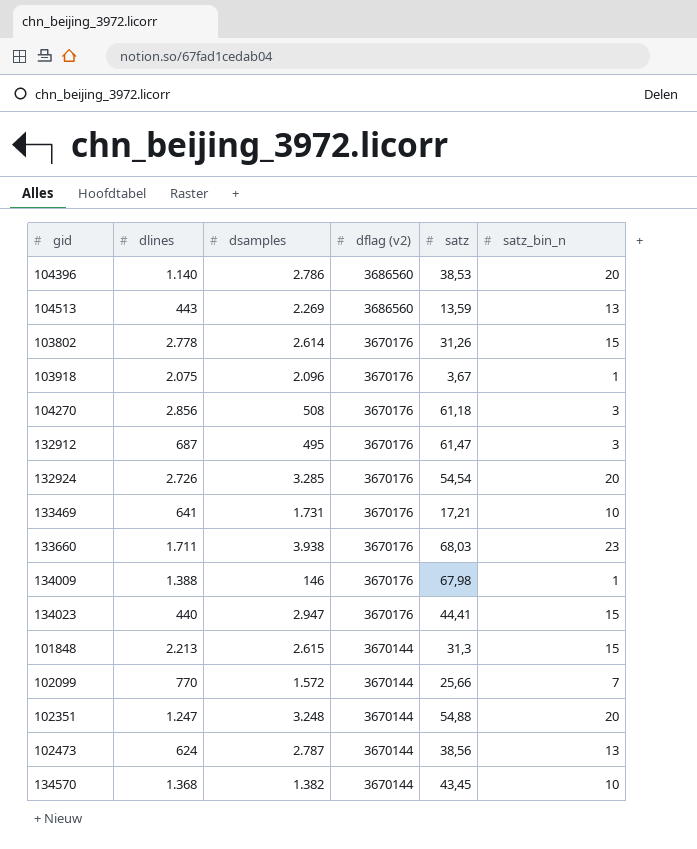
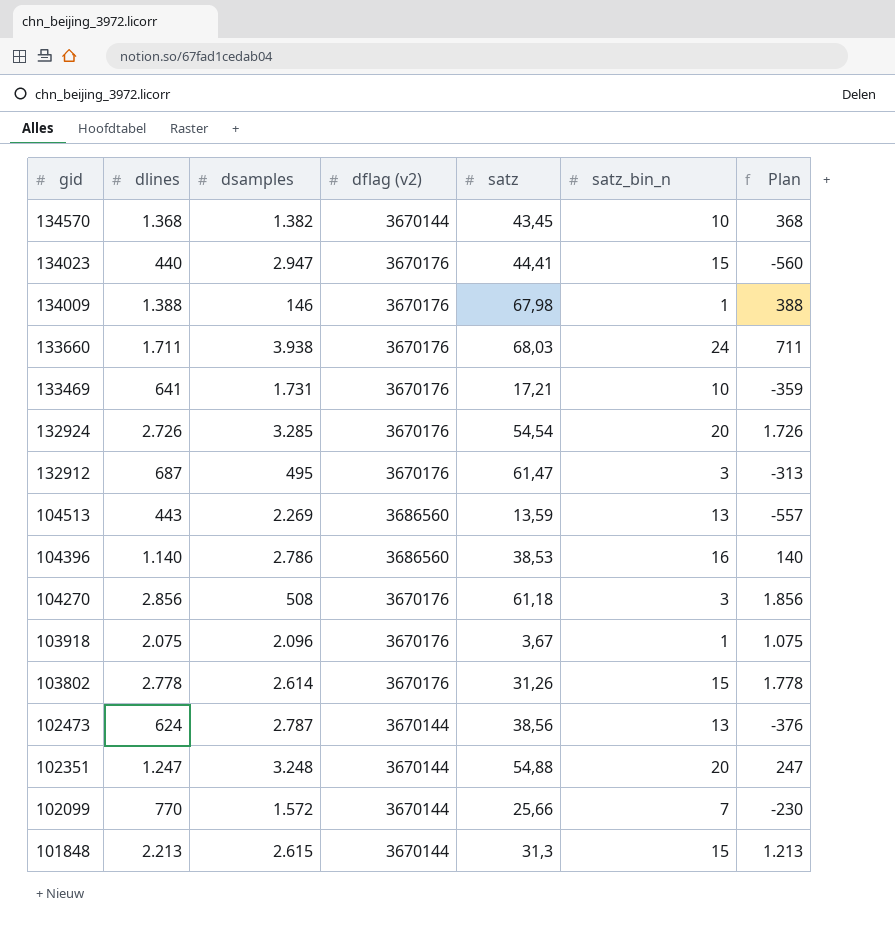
row order: dflag (v2) descending -> gid descending
column Plan | formula: none -> [dlines] - 1000
133660 | satz_bin_n: 23 -> 24
104396 | satz_bin_n: 20 -> 16

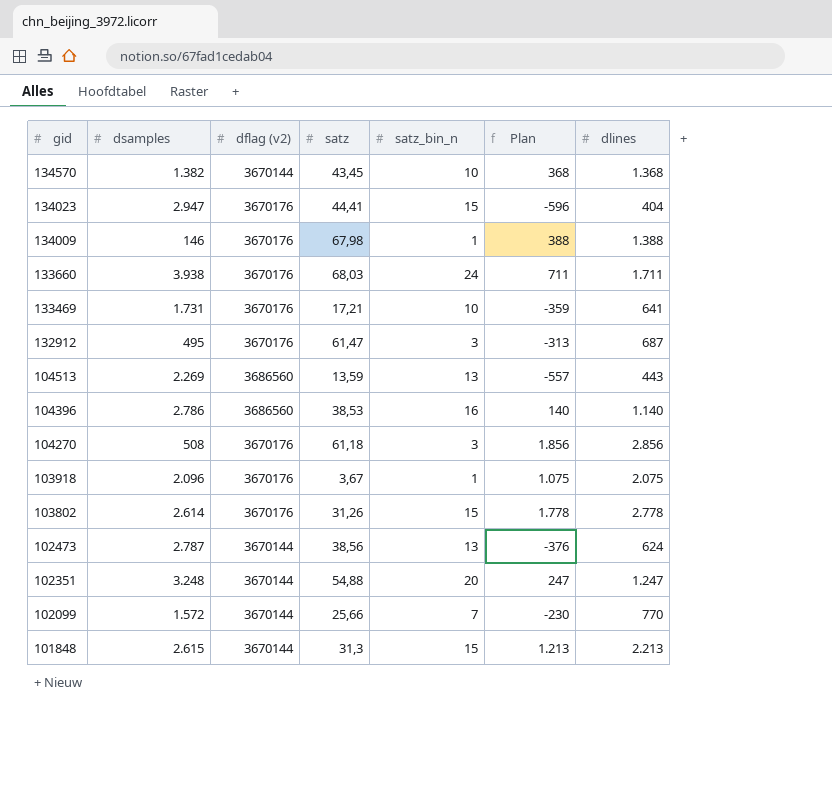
column dlines | position: 2 -> 7
row 132924: 2.726 | 3.285 | 3670176 | 54,54 | 20 | 1.726 -> none
134023 | Plan: -560 -> -596
134023 | dlines: 440 -> 404

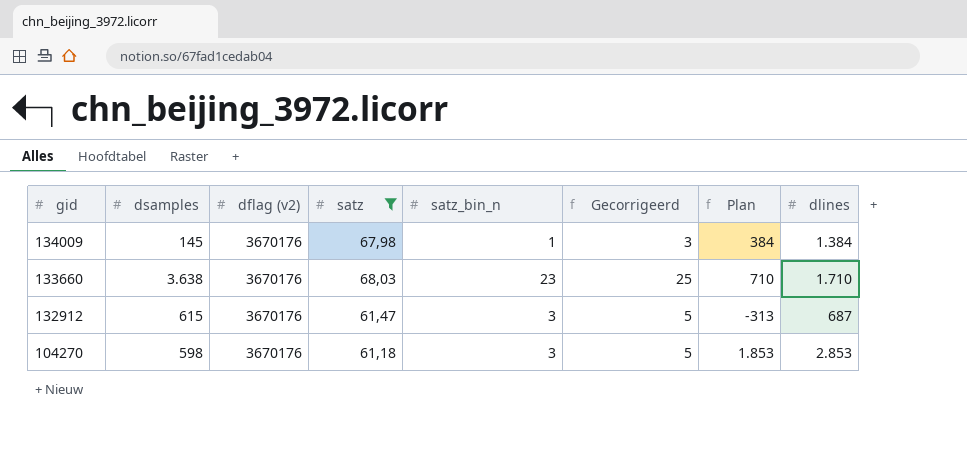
filter: none -> satz >= 61,18
column Gecorrigeerd | formula: none -> [satz_bin_n] + 2
134009 | dsamples: 146 -> 145
134009 | Plan: 388 -> 384
134009 | dlines: 1.388 -> 1.384
133660 | dsamples: 3.938 -> 3.638
133660 | satz_bin_n: 24 -> 23
133660 | Plan: 711 -> 710
133660 | dlines: 1.711 -> 1.710
132912 | dsamples: 495 -> 615
104270 | dsamples: 508 -> 598
104270 | Plan: 1.856 -> 1.853
104270 | dlines: 2.856 -> 2.853

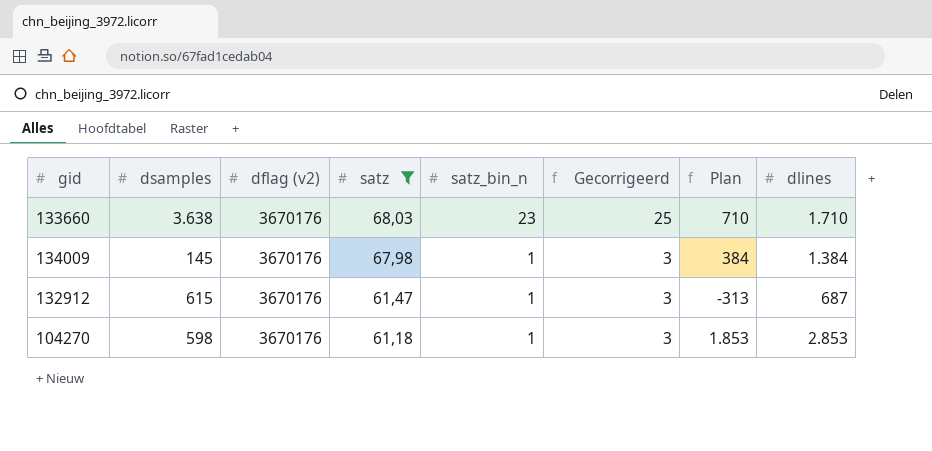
row order: gid descending -> satz descending
132912 | satz_bin_n: 3 -> 1
132912 | Gecorrigeerd: 5 -> 3
104270 | satz_bin_n: 3 -> 1
104270 | Gecorrigeerd: 5 -> 3

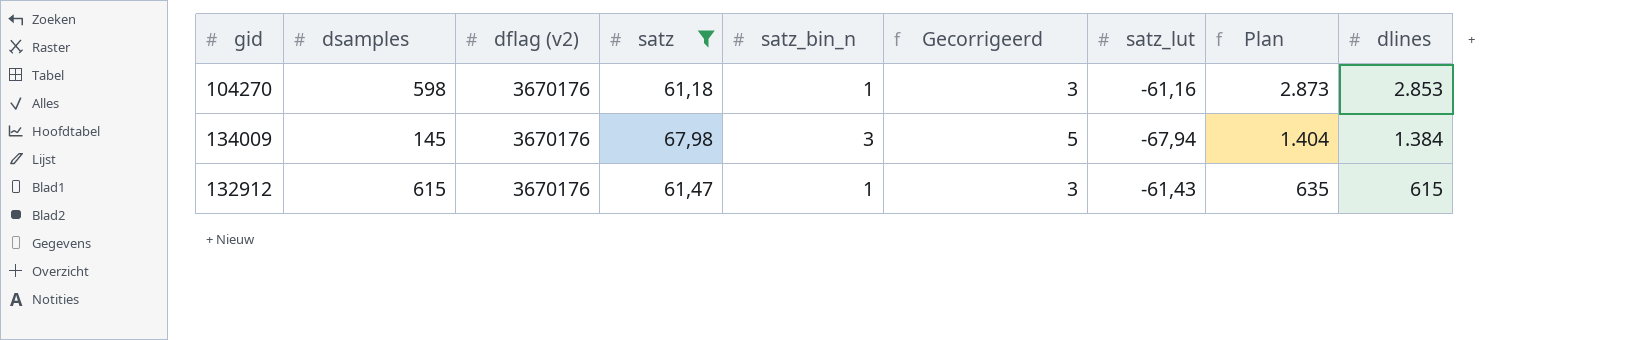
row order: satz descending -> Plan descending
column satz_lut | position: none -> 7
column Plan | formula: [dlines] - 1000 -> [dlines] + 20
row 133660: 3.638 | 3670176 | 68,03 | 23 | 25 | 710 | 1.710 -> none
134009 | satz_bin_n: 1 -> 3
134009 | Gecorrigeerd: 3 -> 5
132912 | dlines: 687 -> 615

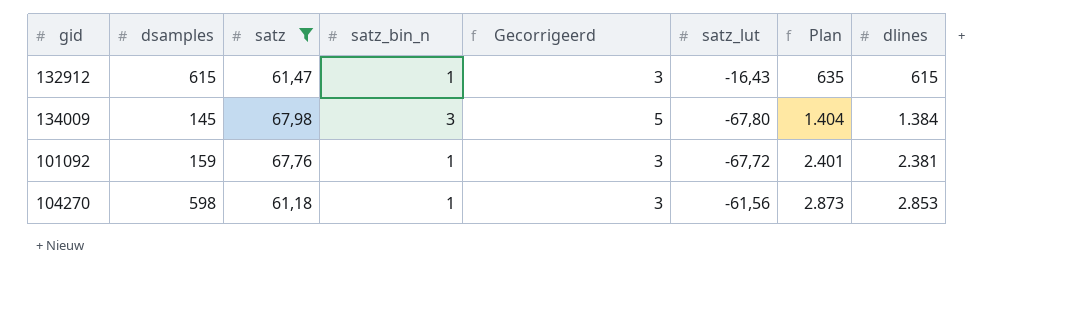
row order: Plan descending -> Plan ascending
column dflag (v2) | position: 3 -> none
132912 | satz_lut: -61,43 -> -16,43
134009 | satz_lut: -67,94 -> -67,80
row 101092: none -> 159 | 67,76 | 1 | 3 | -67,72 | 2.401 | 2.381
104270 | satz_lut: -61,16 -> -61,56

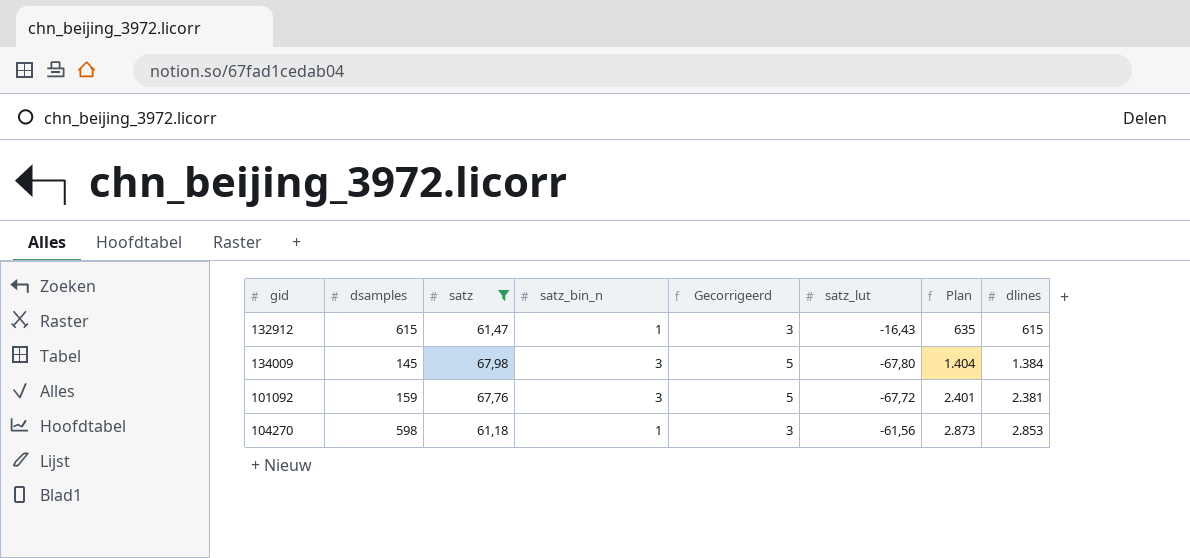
101092 | satz_bin_n: 1 -> 3
101092 | Gecorrigeerd: 3 -> 5

